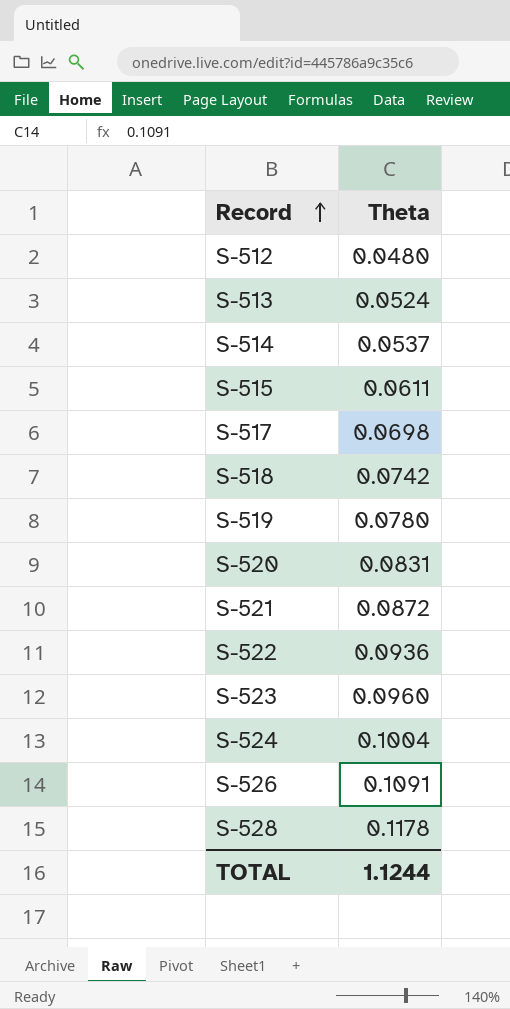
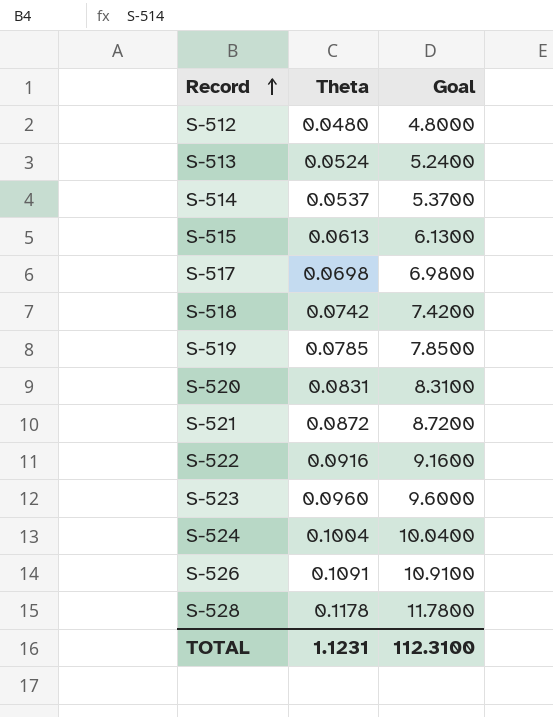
column Goal | formula: none -> [Theta] * 100
S-515 | Theta: 0.0611 -> 0.0613
S-519 | Theta: 0.0780 -> 0.0785
S-522 | Theta: 0.0936 -> 0.0916
TOTAL | Theta: 1.1244 -> 1.1231

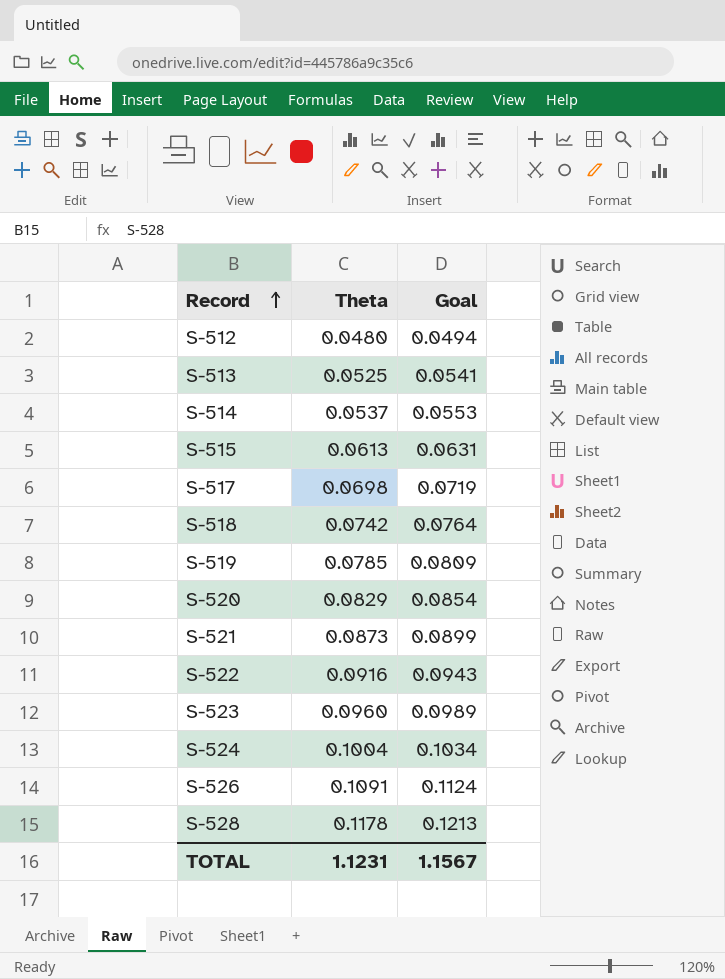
column Goal | formula: [Theta] * 100 -> [Theta] * 1.03
S-513 | Theta: 0.0524 -> 0.0525
S-520 | Theta: 0.0831 -> 0.0829
S-521 | Theta: 0.0872 -> 0.0873
TOTAL | Goal: 112.3100 -> 1.1567

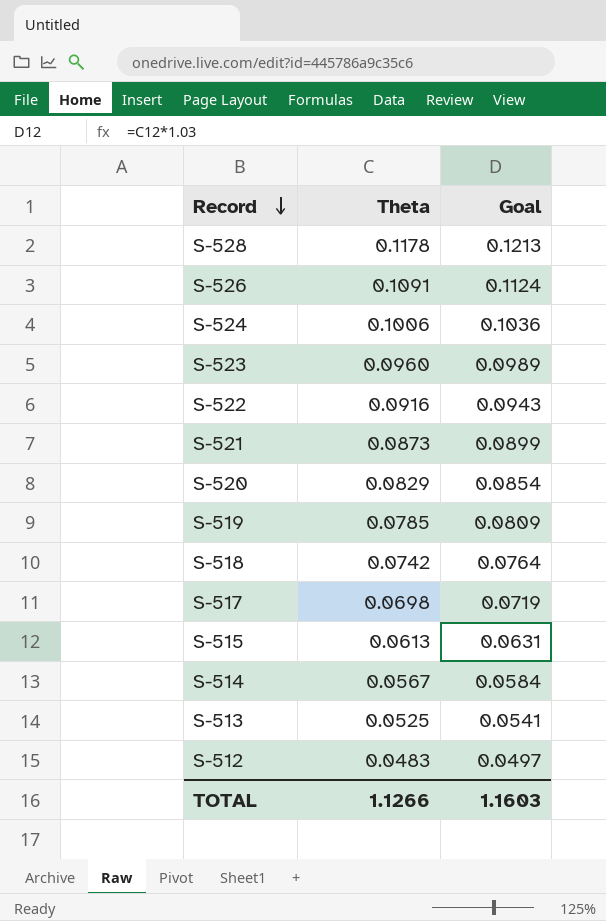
row order: Record ascending -> Record descending
S-524 | Theta: 0.1004 -> 0.1006
S-524 | Goal: 0.1034 -> 0.1036
S-514 | Theta: 0.0537 -> 0.0567
S-514 | Goal: 0.0553 -> 0.0584
S-512 | Theta: 0.0480 -> 0.0483
S-512 | Goal: 0.0494 -> 0.0497
TOTAL | Theta: 1.1231 -> 1.1266
TOTAL | Goal: 1.1567 -> 1.1603

